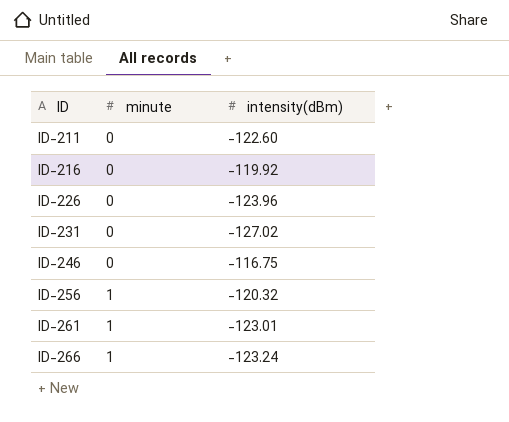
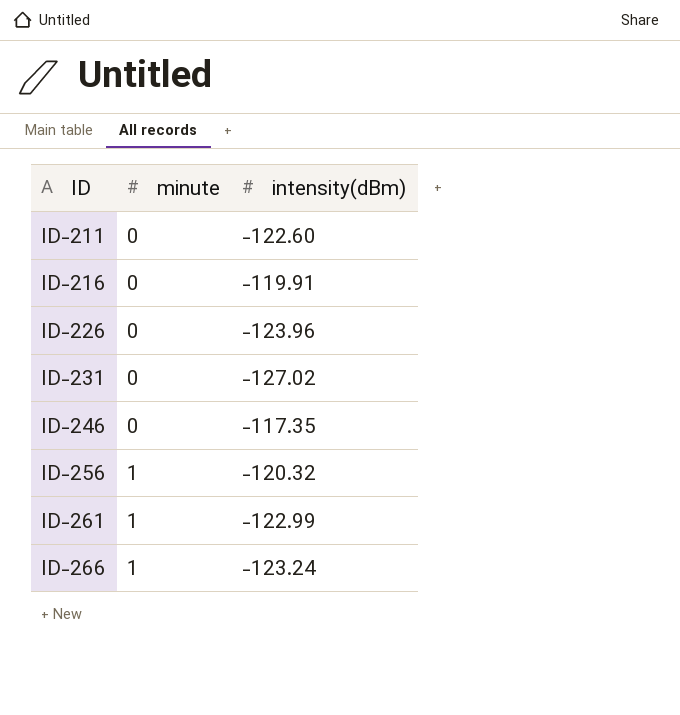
ID-216 | intensity(dBm): -119.92 -> -119.91
ID-246 | intensity(dBm): -116.75 -> -117.35
ID-261 | intensity(dBm): -123.01 -> -122.99

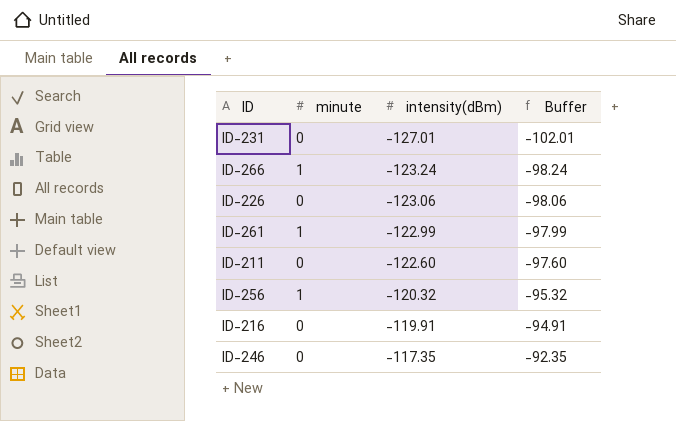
row order: ID ascending -> intensity(dBm) ascending
column Buffer | formula: none -> [intensity(dBm)] + 25
ID-231 | intensity(dBm): -127.02 -> -127.01
ID-226 | intensity(dBm): -123.96 -> -123.06

